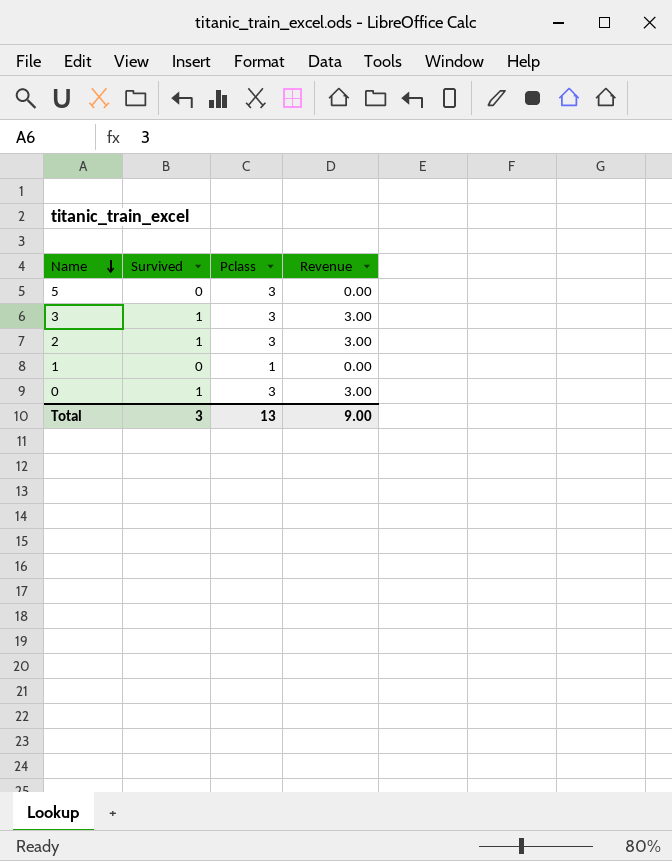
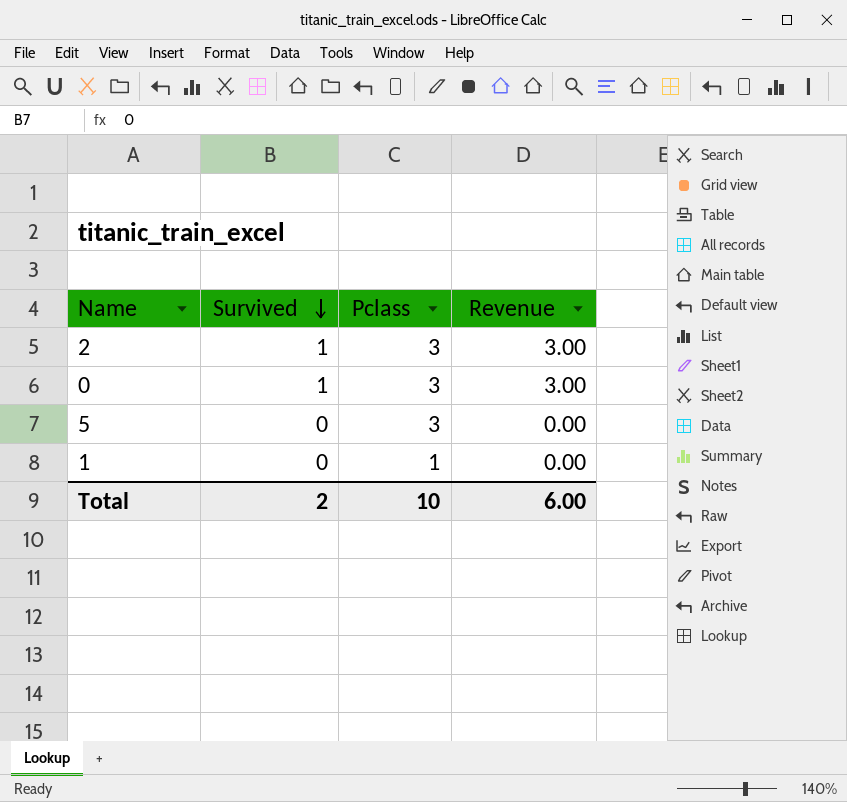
row order: Name descending -> Survived descending
row 3: 1 | 3 | 3.00 -> none
Total | Survived: 3 -> 2
Total | Pclass: 13 -> 10
Total | Revenue: 9.00 -> 6.00

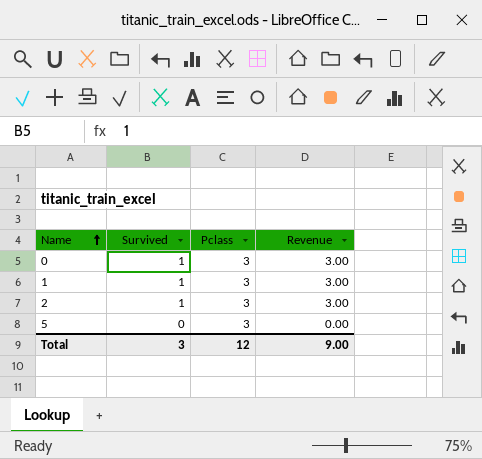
row order: Survived descending -> Name ascending
1 | Survived: 0 -> 1
1 | Pclass: 1 -> 3
1 | Revenue: 0.00 -> 3.00
Total | Survived: 2 -> 3
Total | Pclass: 10 -> 12
Total | Revenue: 6.00 -> 9.00

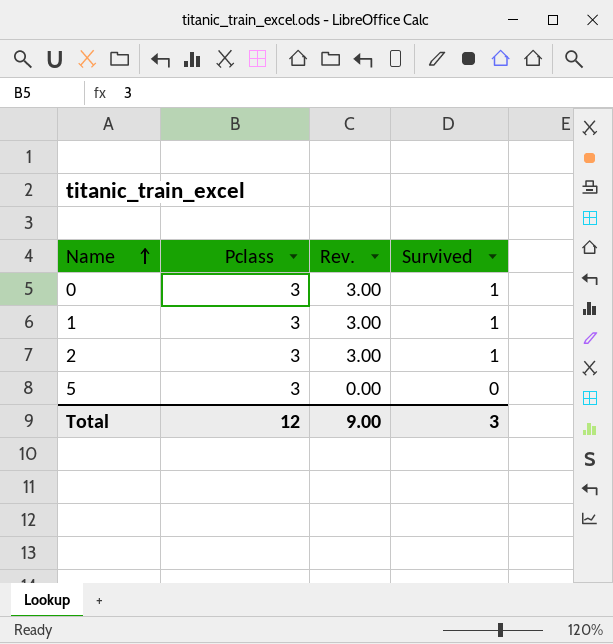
column name: Revenue -> Rev.
column Survived | position: 2 -> 4

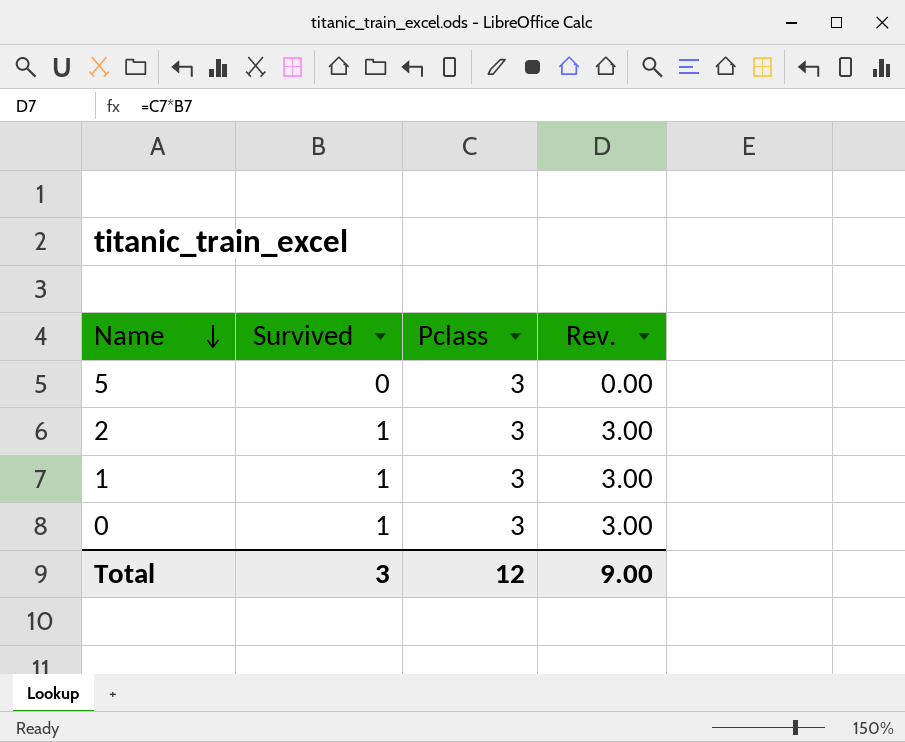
row order: Name ascending -> Name descending
column Survived | position: 4 -> 2

